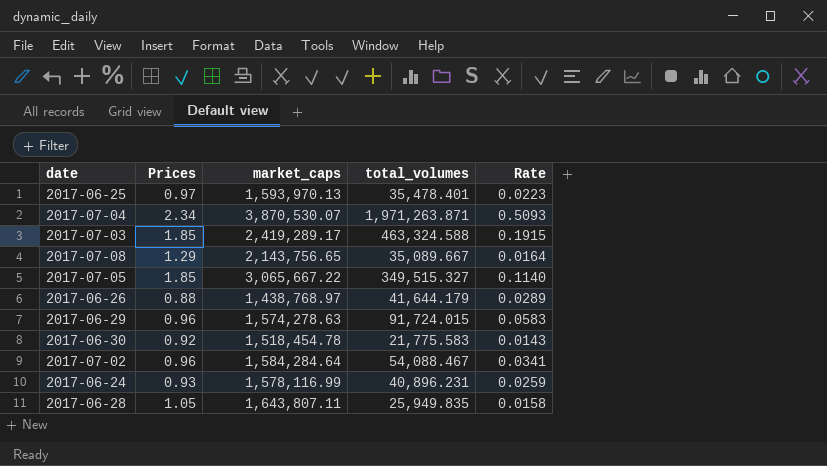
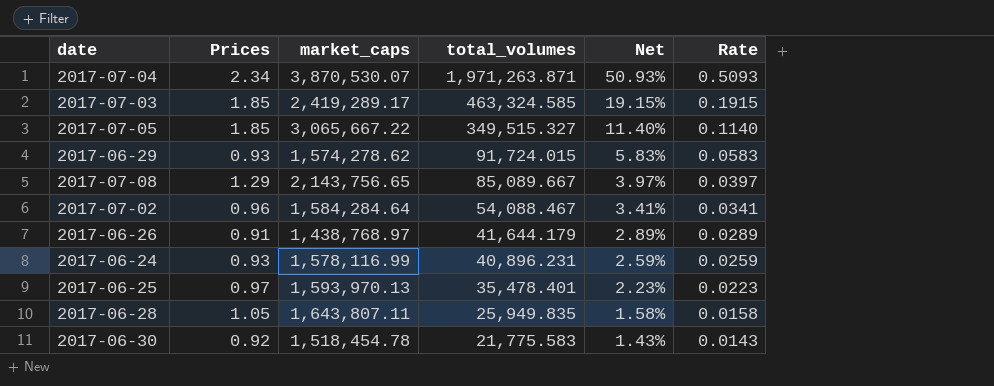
row order: none -> total_volumes descending
column Net | formula: none -> [total_volumes] / [market_caps]
2017-07-03 | total_volumes: 463,324.588 -> 463,324.585
2017-06-29 | Prices: 0.96 -> 0.93
2017-06-29 | market_caps: 1,574,278.63 -> 1,574,278.62
2017-07-08 | total_volumes: 35,089.667 -> 85,089.667
2017-07-08 | Rate: 0.0164 -> 0.0397
2017-06-26 | Prices: 0.88 -> 0.91

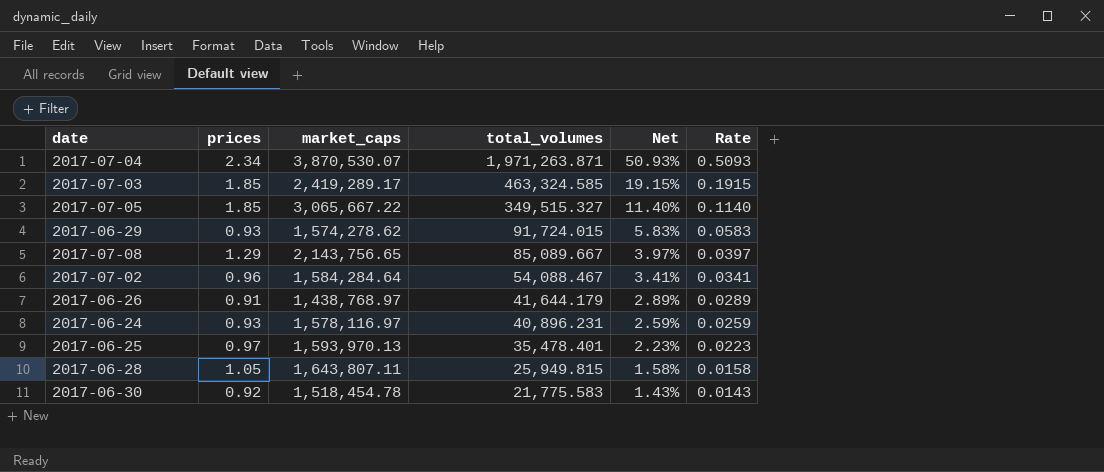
column name: Prices -> prices
2017-06-24 | market_caps: 1,578,116.99 -> 1,578,116.97
2017-06-28 | total_volumes: 25,949.835 -> 25,949.815

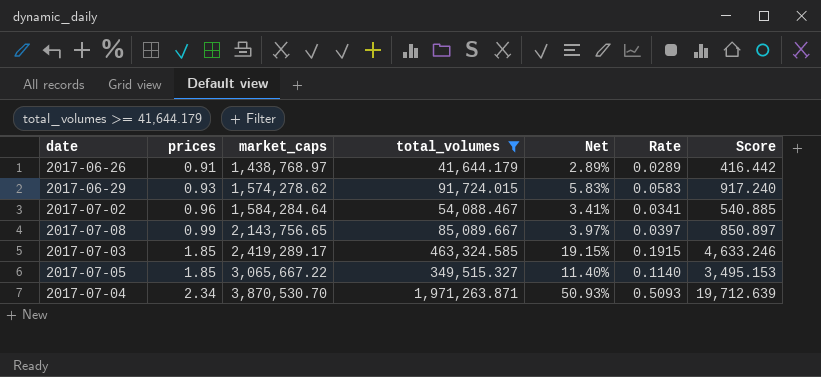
filter: none -> total_volumes >= 41,644.179
row order: total_volumes descending -> prices ascending
column Score | formula: none -> [total_volumes] * 0.01
2017-07-08 | prices: 1.29 -> 0.99
2017-07-04 | market_caps: 3,870,530.07 -> 3,870,530.70

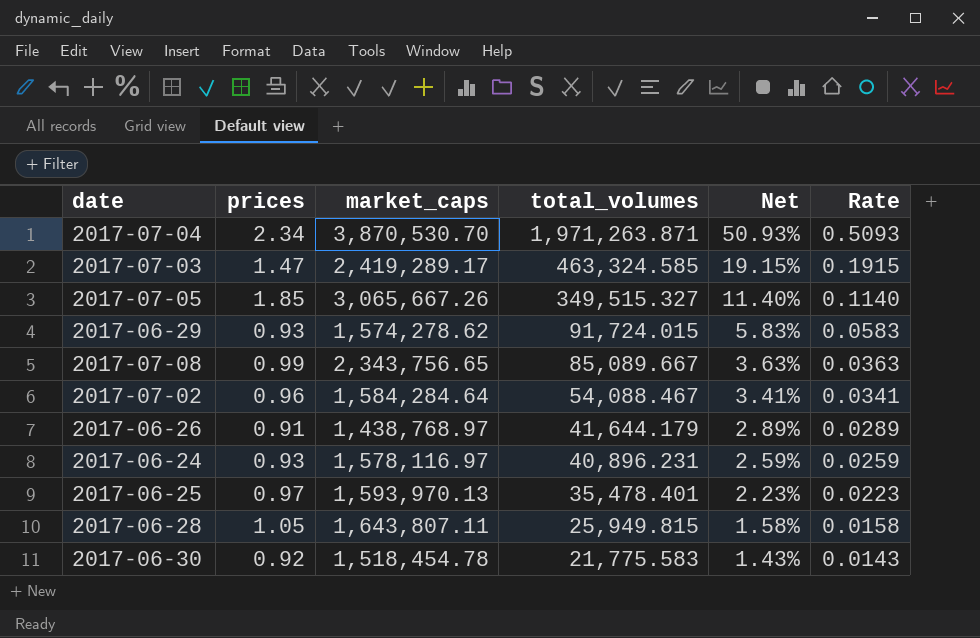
filter: total_volumes >= 41,644.179 -> none
row order: prices ascending -> total_volumes descending
column Score | formula: [total_volumes] * 0.01 -> none
2017-07-03 | prices: 1.85 -> 1.47
2017-07-05 | market_caps: 3,065,667.22 -> 3,065,667.26
2017-07-08 | market_caps: 2,143,756.65 -> 2,343,756.65
2017-07-08 | Net: 3.97% -> 3.63%
2017-07-08 | Rate: 0.0397 -> 0.0363

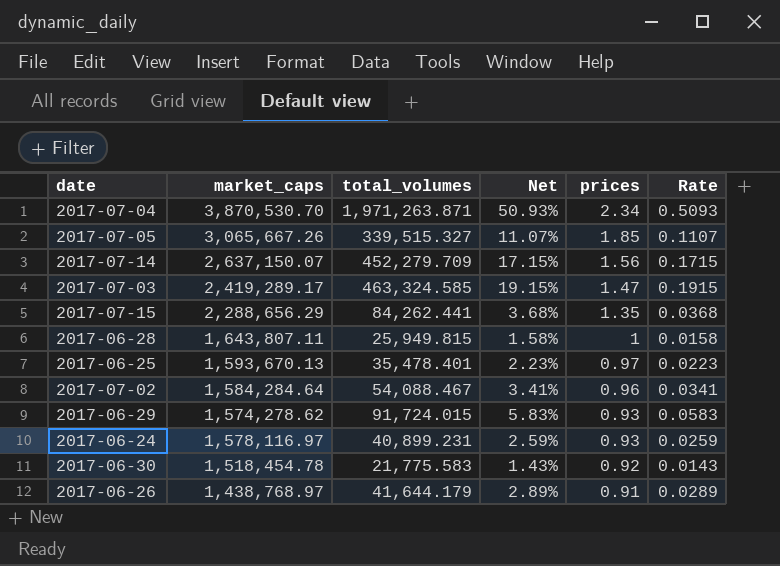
row order: total_volumes descending -> prices descending
column prices | position: 2 -> 5
row 2017-07-08: 0.99 | 2,343,756.65 | 85,089.667 | 3.63% | 0.0363 -> none
2017-07-05 | total_volumes: 349,515.327 -> 339,515.327
2017-07-05 | Net: 11.40% -> 11.07%
2017-07-05 | Rate: 0.1140 -> 0.1107
row 2017-07-14: none -> 2,637,150.07 | 452,279.709 | 17.15% | 1.56 | 0.1715
row 2017-07-15: none -> 2,288,656.29 | 84,262.441 | 3.68% | 1.35 | 0.0368
2017-06-28 | prices: 1.05 -> 1
2017-06-25 | market_caps: 1,593,970.13 -> 1,593,670.13
2017-06-24 | total_volumes: 40,896.231 -> 40,899.231

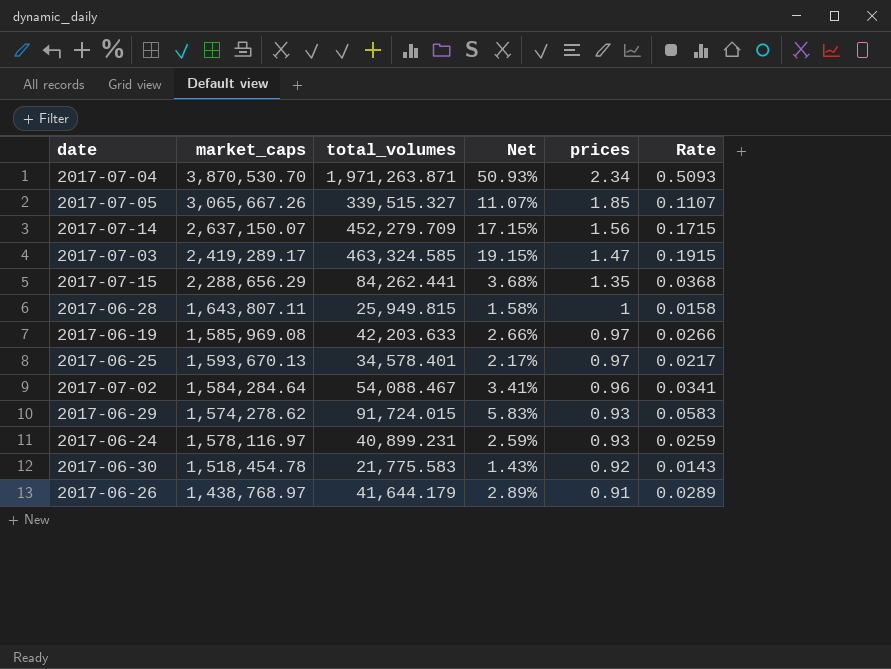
row 2017-06-19: none -> 1,585,969.08 | 42,203.633 | 2.66% | 0.97 | 0.0266
2017-06-25 | total_volumes: 35,478.401 -> 34,578.401
2017-06-25 | Net: 2.23% -> 2.17%
2017-06-25 | Rate: 0.0223 -> 0.0217

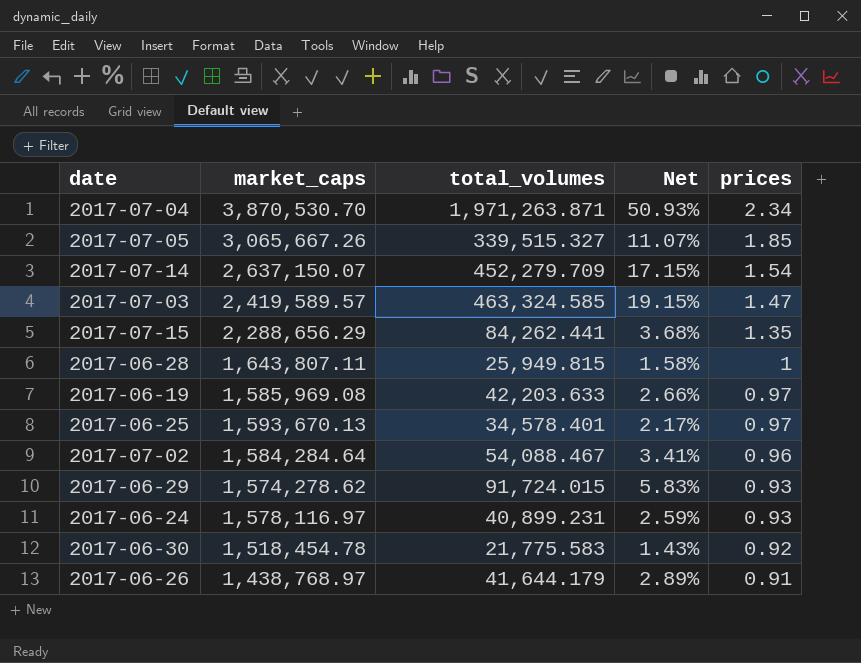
column Rate | formula: [total_volumes] / [market_caps] -> none
2017-07-14 | prices: 1.56 -> 1.54
2017-07-03 | market_caps: 2,419,289.17 -> 2,419,589.57

